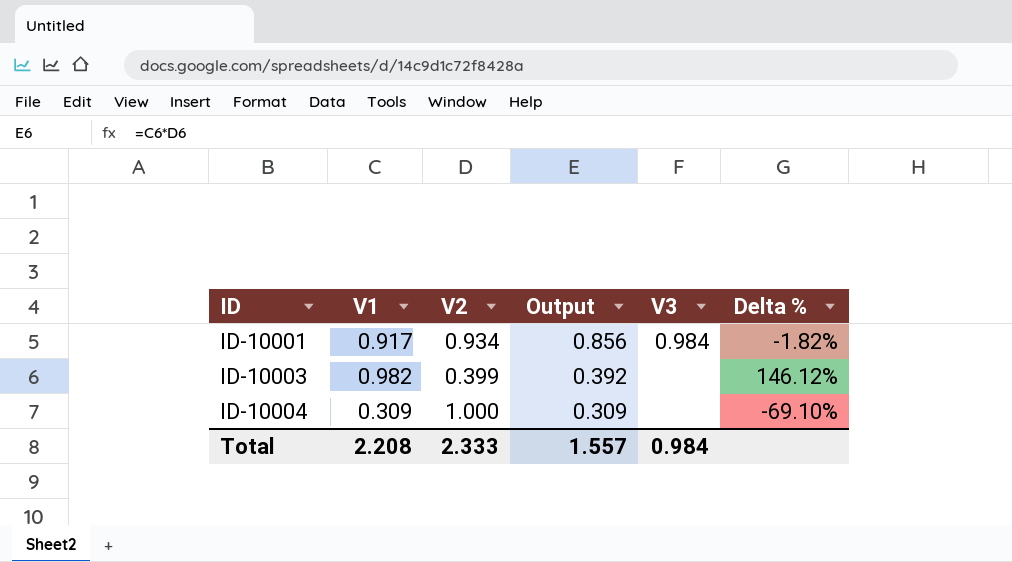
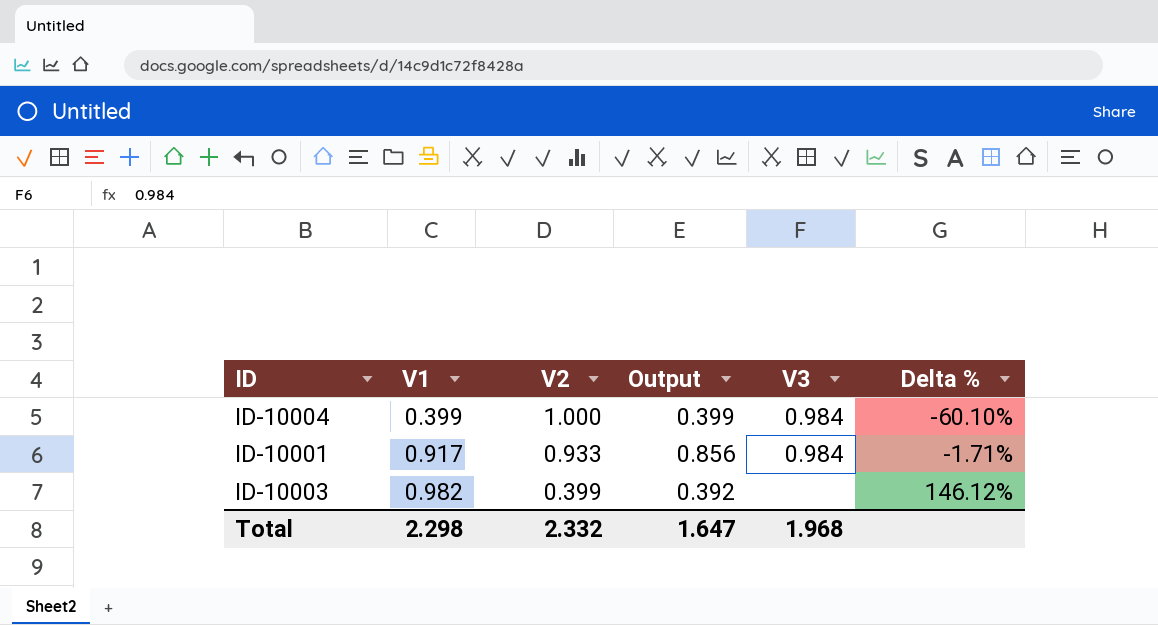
row order: ID ascending -> V1 ascending
ID-10004 | V1: 0.309 -> 0.399
ID-10004 | Output: 0.309 -> 0.399
ID-10004 | V3: none -> 0.984
ID-10004 | Delta %: -69.10% -> -60.10%
ID-10001 | V2: 0.934 -> 0.933
ID-10001 | Delta %: -1.82% -> -1.71%
Total | V1: 2.208 -> 2.298
Total | V2: 2.333 -> 2.332
Total | Output: 1.557 -> 1.647
Total | V3: 0.984 -> 1.968

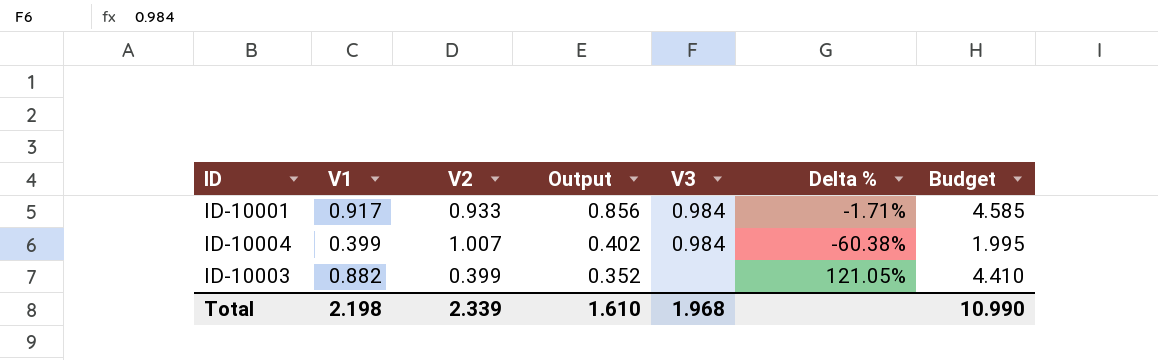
row order: V1 ascending -> Output descending
column Budget | formula: none -> [V1] * 5
ID-10004 | V2: 1.000 -> 1.007
ID-10004 | Output: 0.399 -> 0.402
ID-10004 | Delta %: -60.10% -> -60.38%
ID-10003 | V1: 0.982 -> 0.882
ID-10003 | Output: 0.392 -> 0.352
ID-10003 | Delta %: 146.12% -> 121.05%
Total | V1: 2.298 -> 2.198
Total | V2: 2.332 -> 2.339
Total | Output: 1.647 -> 1.610

